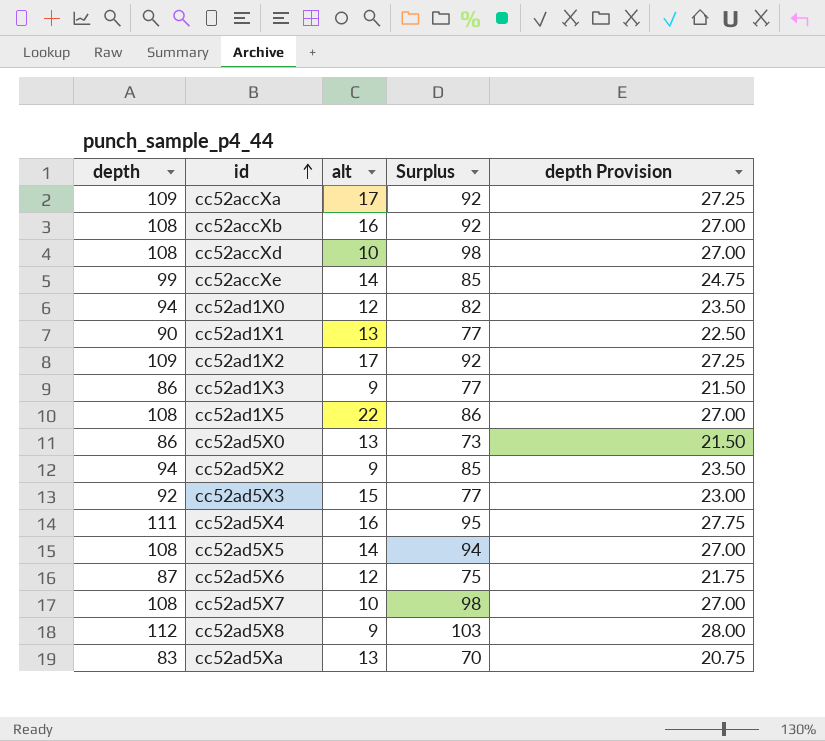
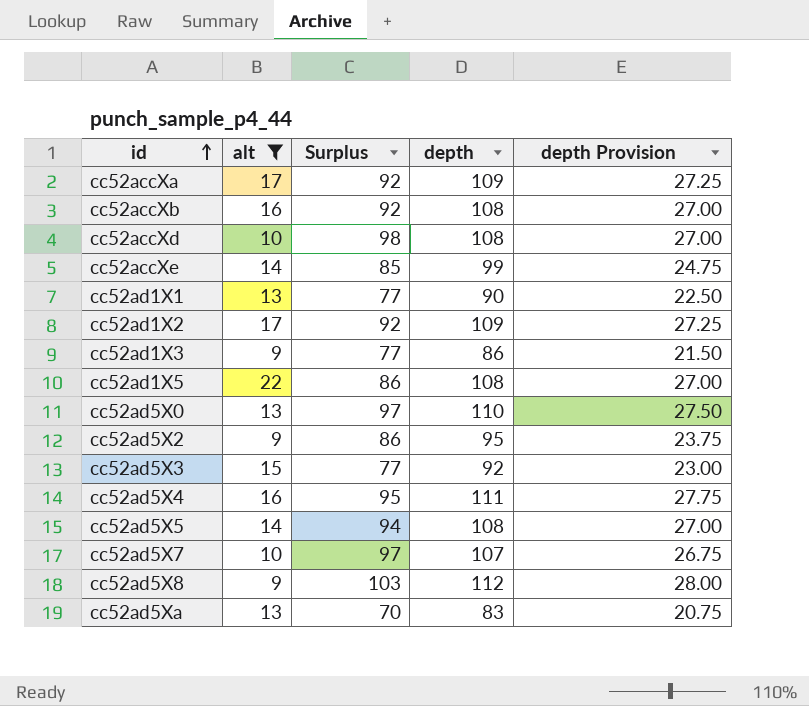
filter: none -> alt != 12
column depth | position: 1 -> 4
cc52ad5X0 | Surplus: 73 -> 97
cc52ad5X0 | depth: 86 -> 110
cc52ad5X0 | depth Provision: 21.50 -> 27.50
cc52ad5X2 | Surplus: 85 -> 86
cc52ad5X2 | depth: 94 -> 95
cc52ad5X2 | depth Provision: 23.50 -> 23.75
cc52ad5X7 | Surplus: 98 -> 97
cc52ad5X7 | depth: 108 -> 107
cc52ad5X7 | depth Provision: 27.00 -> 26.75

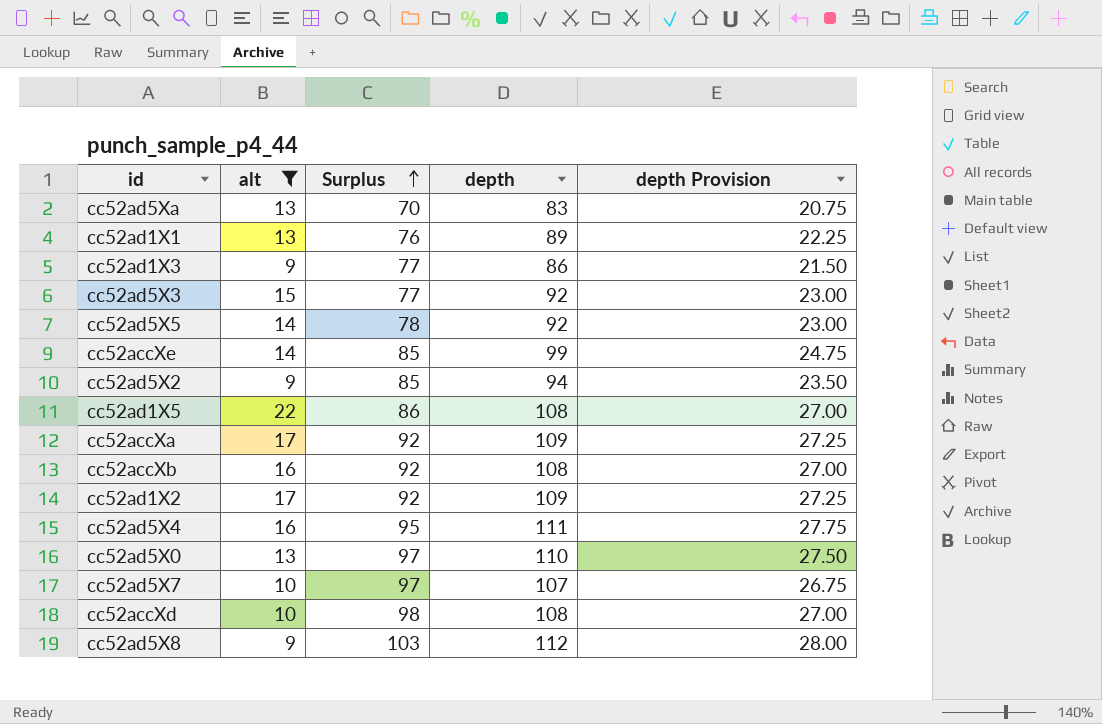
row order: id ascending -> Surplus ascending
cc52ad1X1 | Surplus: 77 -> 76
cc52ad1X1 | depth: 90 -> 89
cc52ad1X1 | depth Provision: 22.50 -> 22.25
cc52ad5X5 | Surplus: 94 -> 78
cc52ad5X5 | depth: 108 -> 92
cc52ad5X5 | depth Provision: 27.00 -> 23.00
cc52ad5X2 | Surplus: 86 -> 85
cc52ad5X2 | depth: 95 -> 94
cc52ad5X2 | depth Provision: 23.75 -> 23.50

